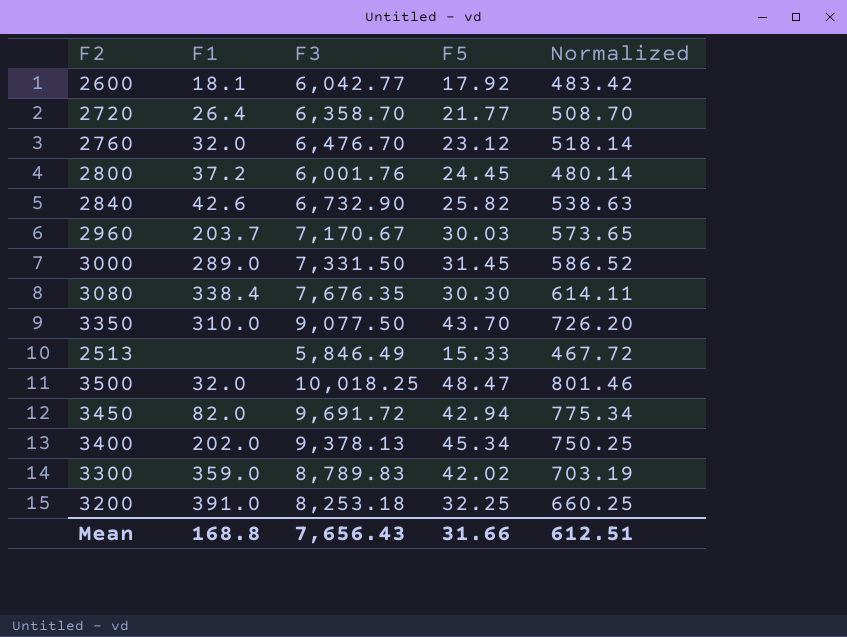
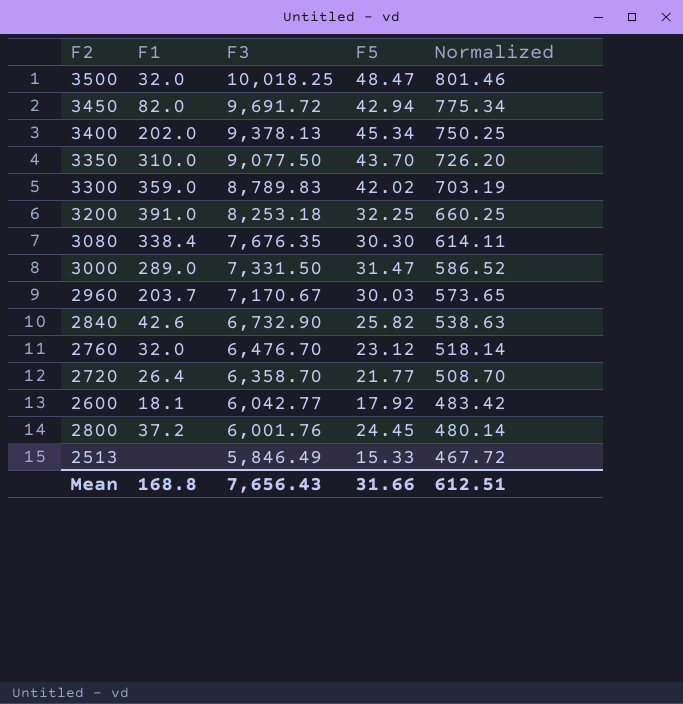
row order: none -> F3 descending
3000 | F5: 31.45 -> 31.47

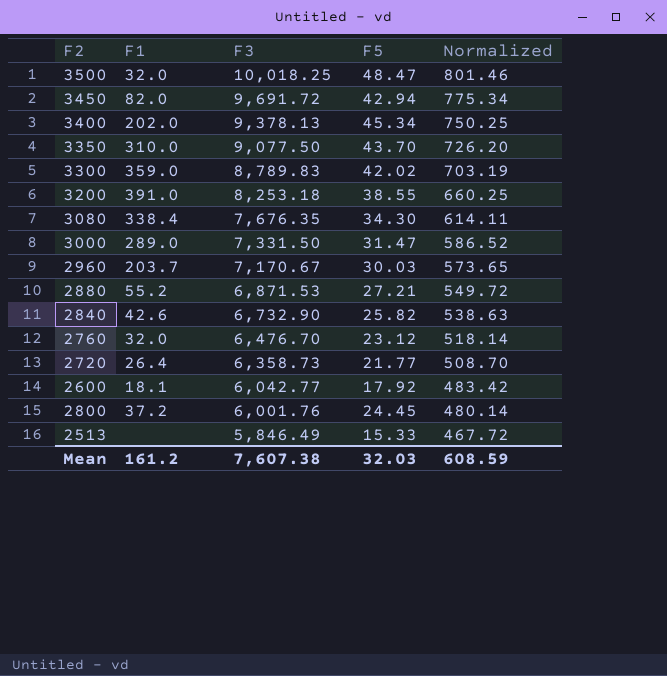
3200 | F5: 32.25 -> 38.55
3080 | F5: 30.30 -> 34.30
row 2880: none -> 55.2 | 6,871.53 | 27.21 | 549.72
2720 | F3: 6,358.70 -> 6,358.73
Mean | F1: 168.8 -> 161.2
Mean | F3: 7,656.43 -> 7,607.38
Mean | F5: 31.66 -> 32.03
Mean | Normalized: 612.51 -> 608.59

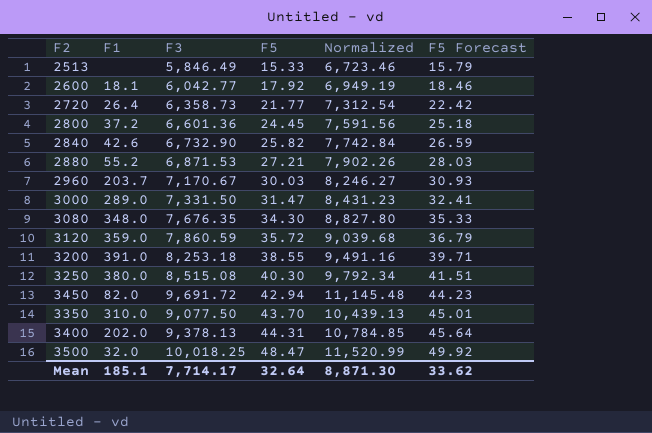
row order: F3 descending -> F5 ascending
column Normalized | formula: [F3] * 0.08 -> [F3] * 1.15
column F5 Forecast | formula: none -> [F5] * 1.03
row 3300: 359.0 | 8,789.83 | 42.02 | 703.19 -> none
row 2760: 32.0 | 6,476.70 | 23.12 | 518.14 -> none
2800 | F3: 6,001.76 -> 6,601.36
3080 | F1: 338.4 -> 348.0
row 3120: none -> 359.0 | 7,860.59 | 35.72 | 9,039.68 | 36.79
row 3250: none -> 380.0 | 8,515.08 | 40.30 | 9,792.34 | 41.51
3400 | F5: 45.34 -> 44.31
Mean | F1: 161.2 -> 185.1
Mean | F3: 7,607.38 -> 7,714.17
Mean | F5: 32.03 -> 32.64
Mean | Normalized: 608.59 -> 8,871.30

